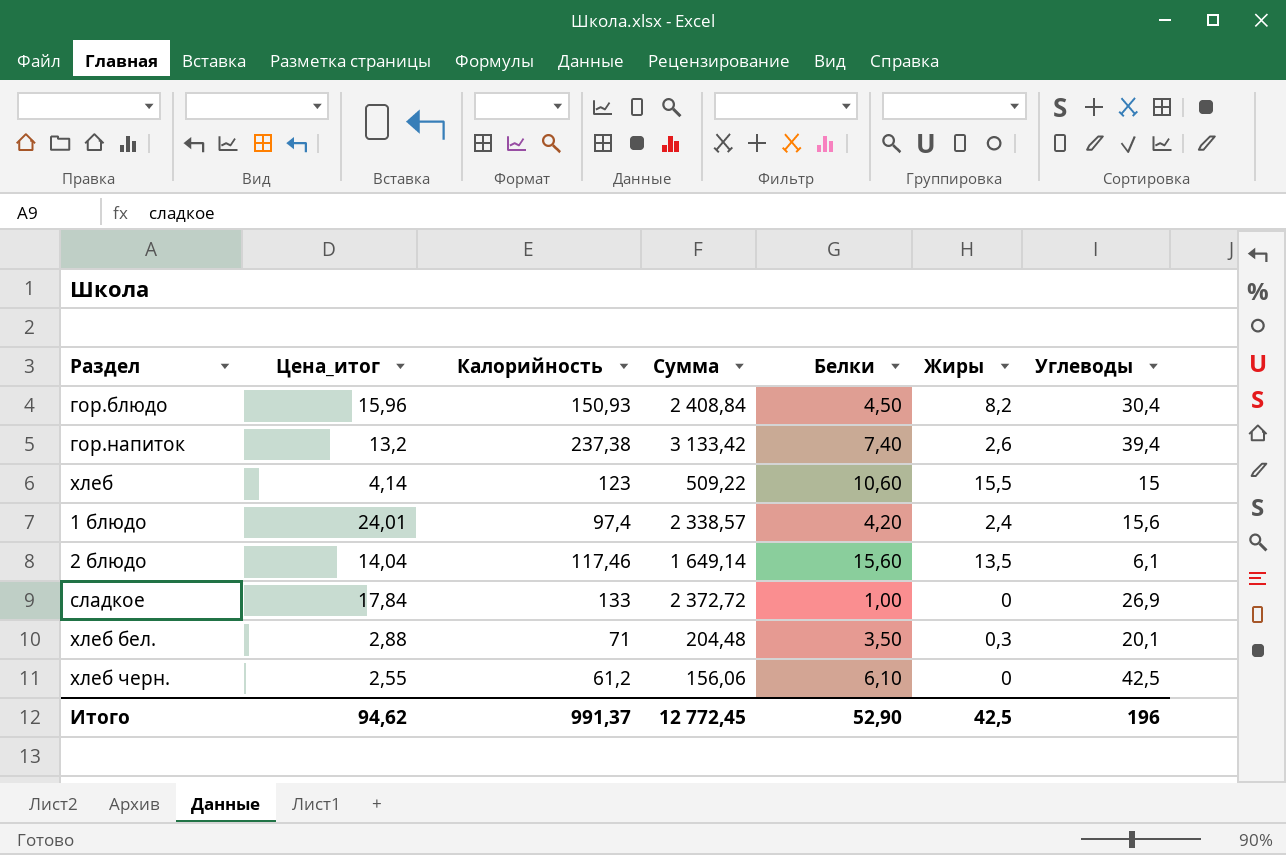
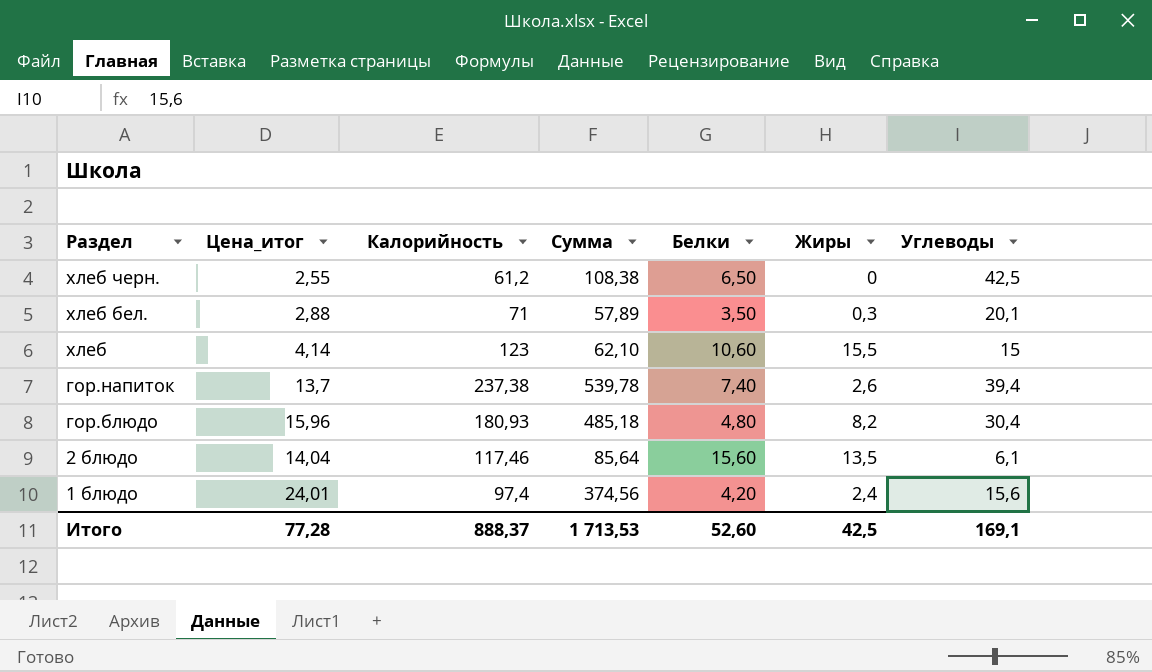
row order: none -> Раздел descending
column Сумма | formula: [Цена_итог] * [Калорийность] -> [Цена_итог] * [Углеводы]
row сладкое: 17,84 | 133 | 2 372,72 | 1,00 | 0 | 26,9 -> none
хлеб черн. | Белки: 6,10 -> 6,50
гор.напиток | Цена_итог: 13,2 -> 13,7
гор.блюдо | Калорийность: 150,93 -> 180,93
гор.блюдо | Белки: 4,50 -> 4,80
Итого | Цена_итог: 94,62 -> 77,28
Итого | Калорийность: 991,37 -> 888,37
Итого | Сумма: 12 772,45 -> 1 713,53
Итого | Белки: 52,90 -> 52,60
Итого | Углеводы: 196 -> 169,1

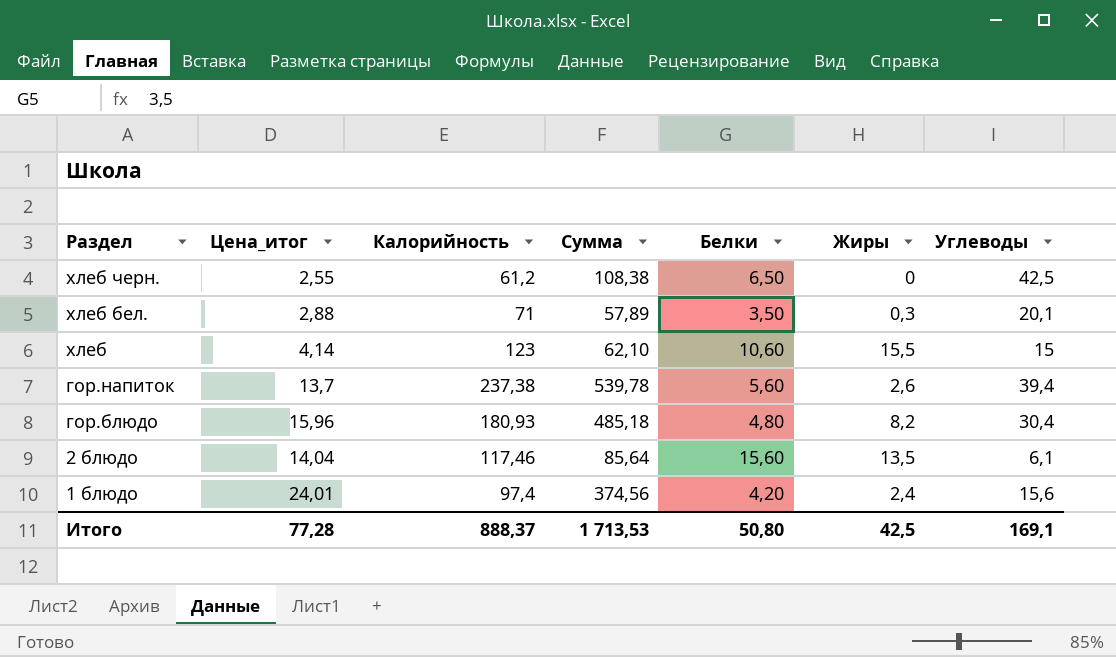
гор.напиток | Белки: 7,40 -> 5,60
Итого | Белки: 52,60 -> 50,80

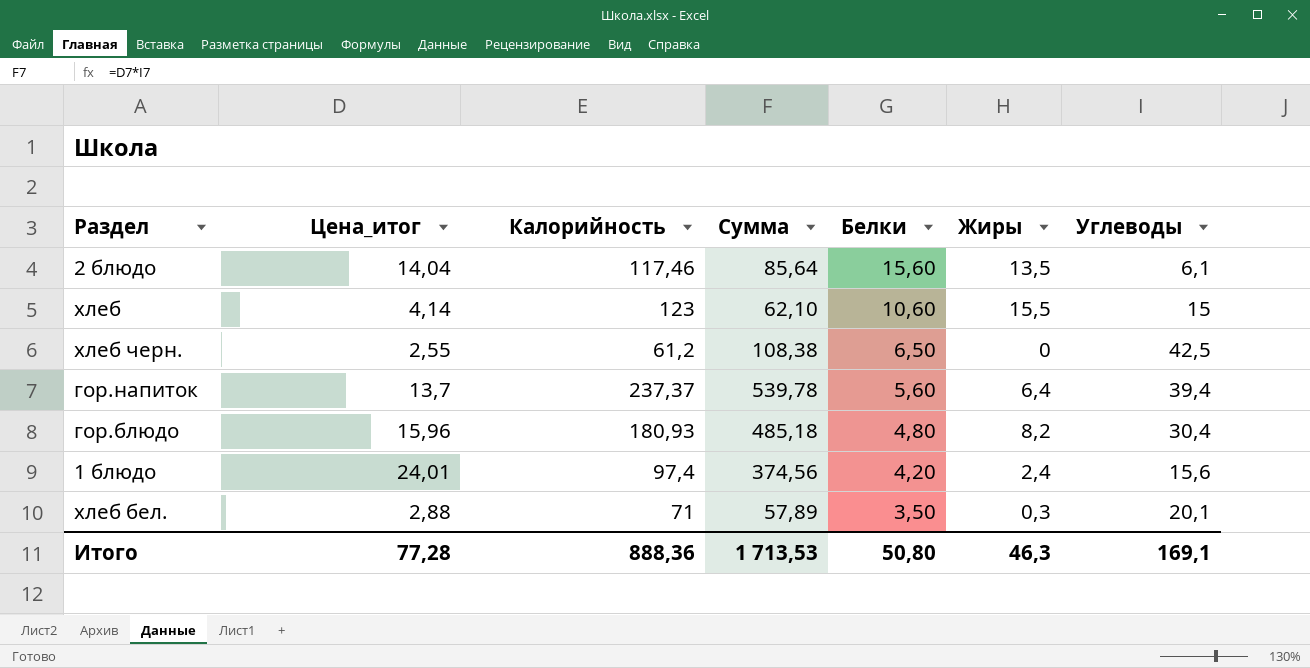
row order: Раздел descending -> Белки descending
гор.напиток | Калорийность: 237,38 -> 237,37
гор.напиток | Жиры: 2,6 -> 6,4
Итого | Калорийность: 888,37 -> 888,36
Итого | Жиры: 42,5 -> 46,3

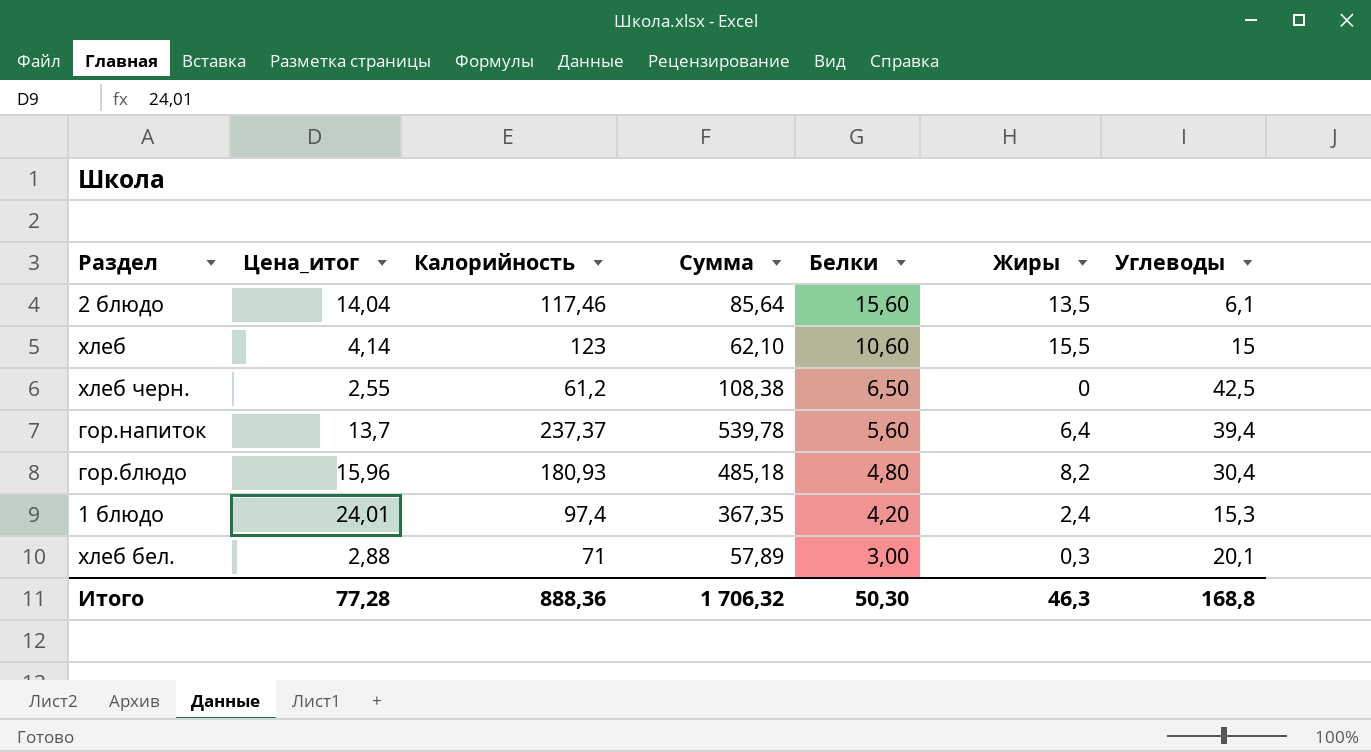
1 блюдо | Сумма: 374,56 -> 367,35
1 блюдо | Углеводы: 15,6 -> 15,3
хлеб бел. | Белки: 3,50 -> 3,00
Итого | Сумма: 1 713,53 -> 1 706,32
Итого | Белки: 50,80 -> 50,30
Итого | Углеводы: 169,1 -> 168,8

